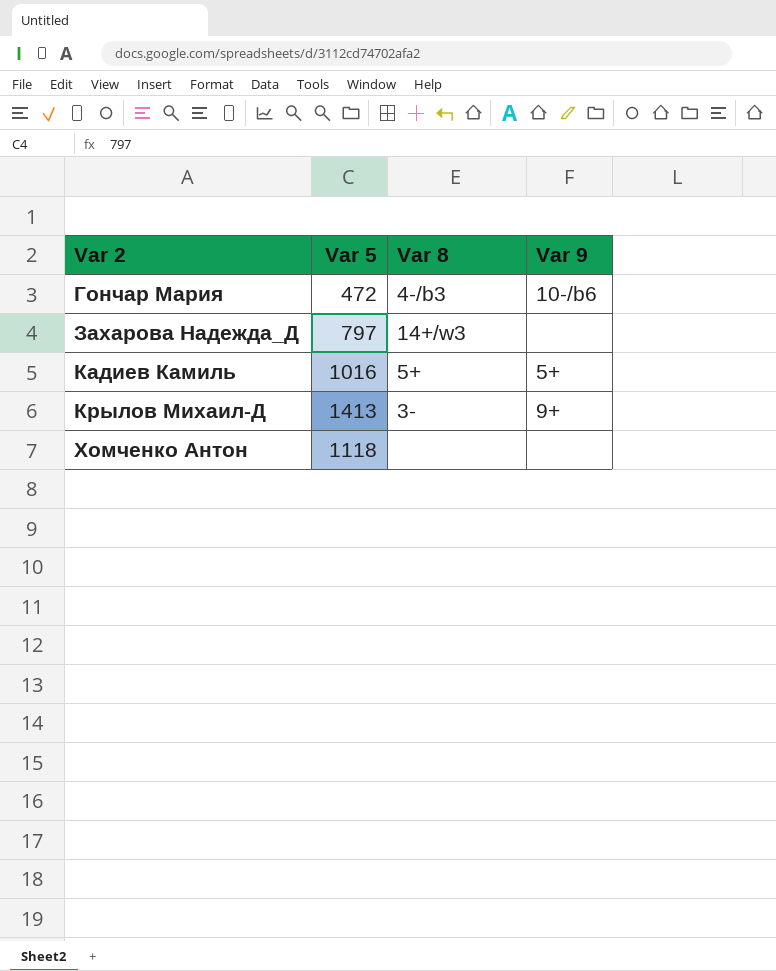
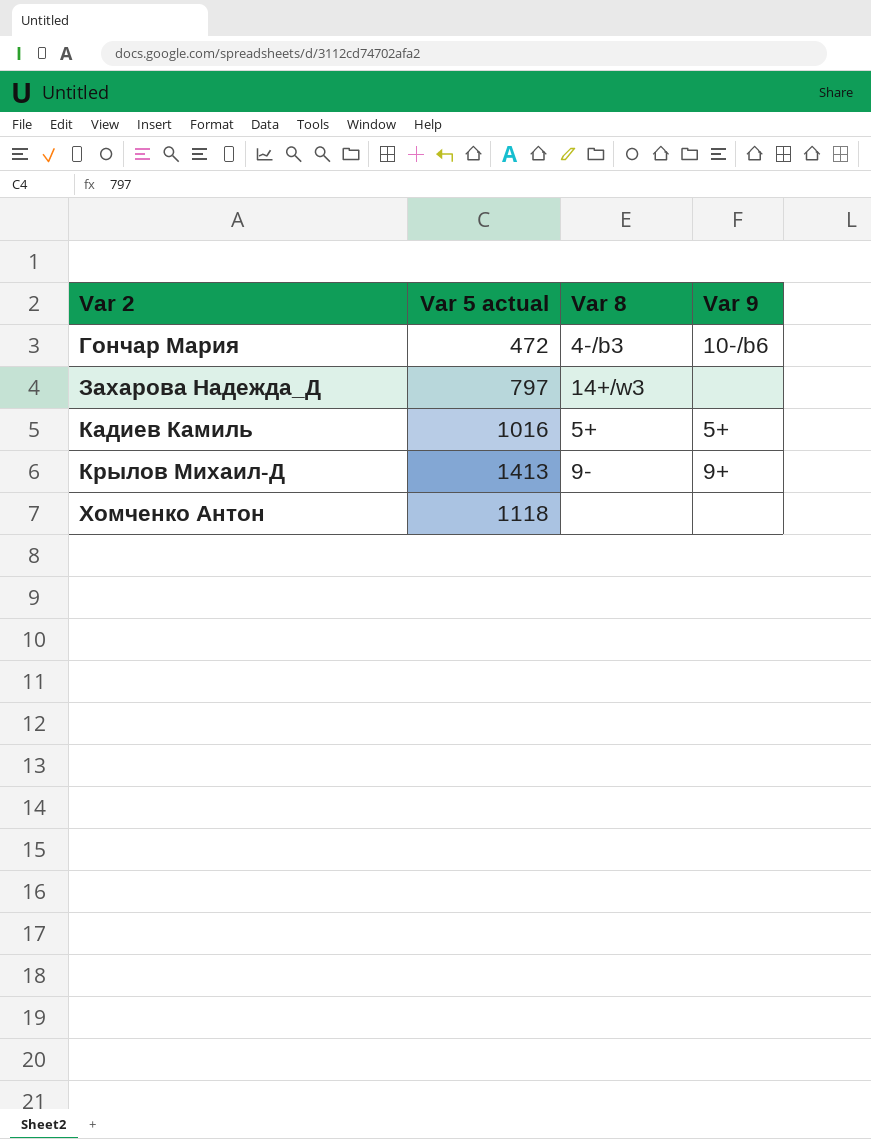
column name: Var 5 -> Var 5 actual
Крылов Михаил-Д | Var 8: 3- -> 9-

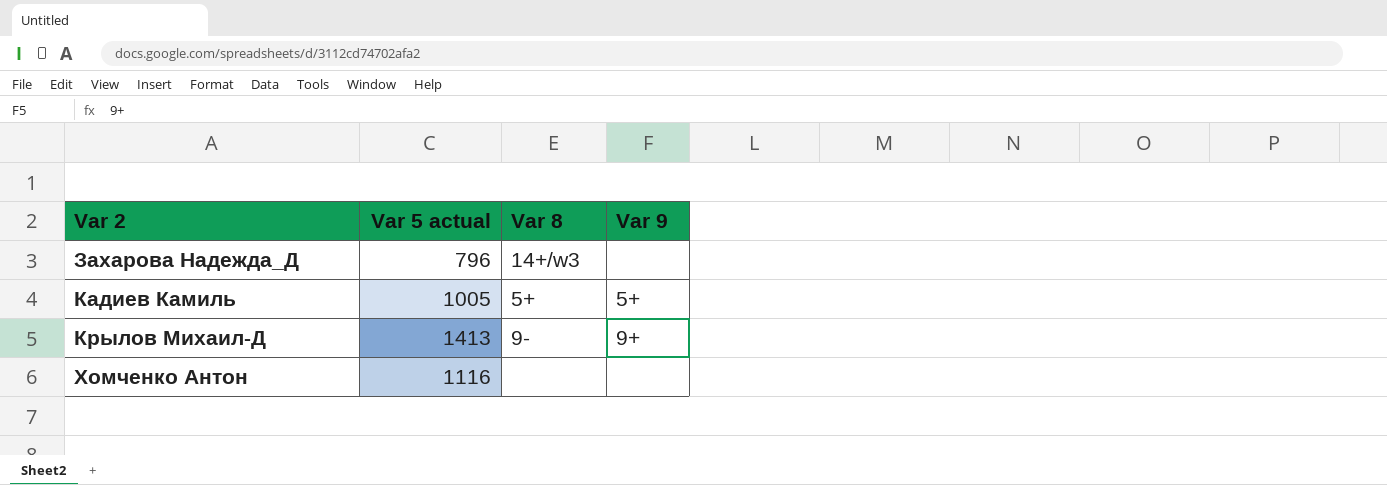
row Гончар Мария: 472 | 4-/b3 | 10-/b6 -> none
Захарова Надежда_Д | Var 5 actual: 797 -> 796
Кадиев Камиль | Var 5 actual: 1016 -> 1005
Хомченко Антон | Var 5 actual: 1118 -> 1116

